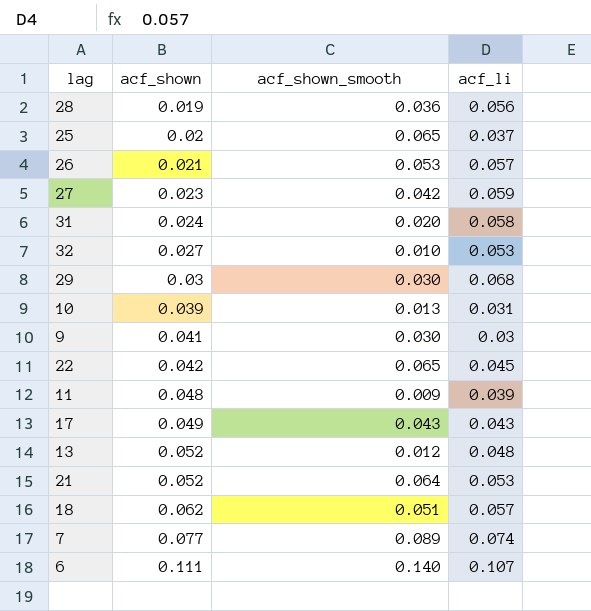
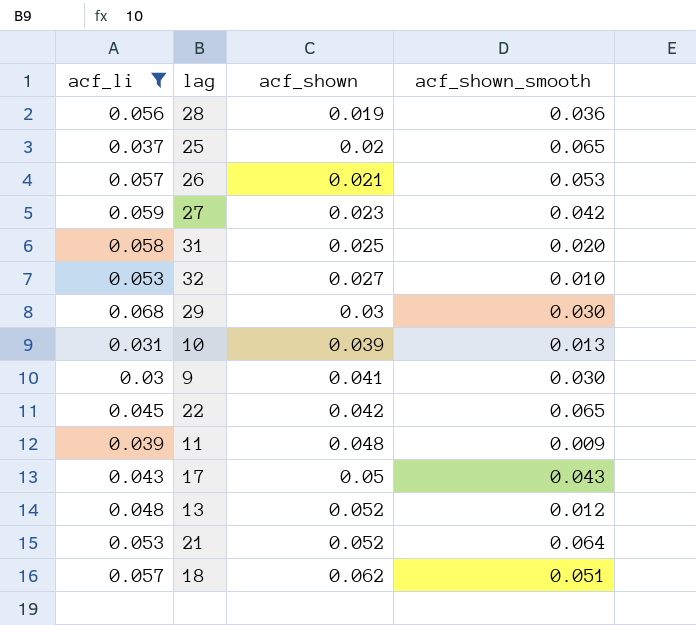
filter: none -> acf_li <= 0.068
column acf_li | position: 4 -> 1
31 | acf_shown: 0.024 -> 0.025
17 | acf_shown: 0.049 -> 0.05

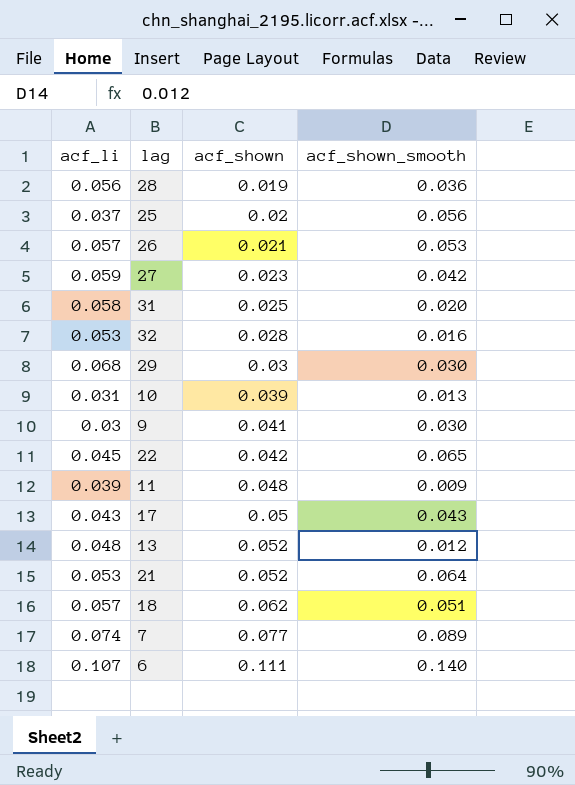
filter: acf_li <= 0.068 -> none
25 | acf_shown_smooth: 0.065 -> 0.056
32 | acf_shown: 0.027 -> 0.028
32 | acf_shown_smooth: 0.010 -> 0.016

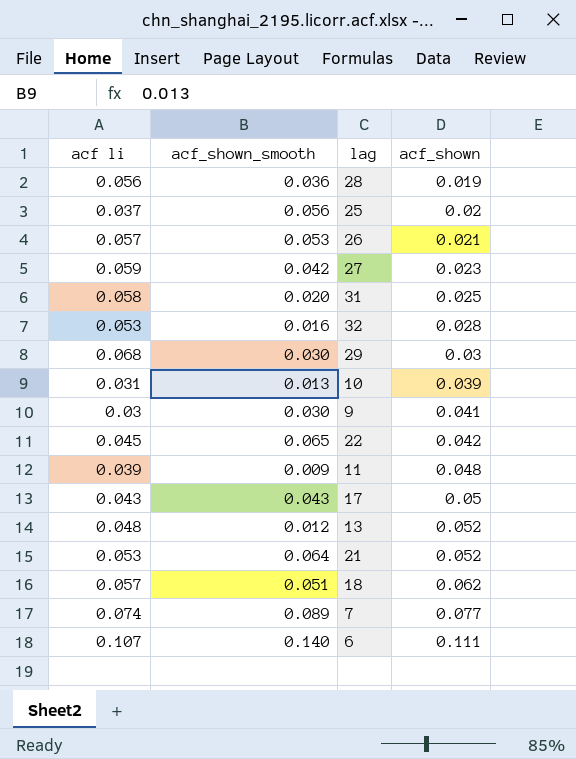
column name: acf_li -> acf li
column acf_shown_smooth | position: 4 -> 2

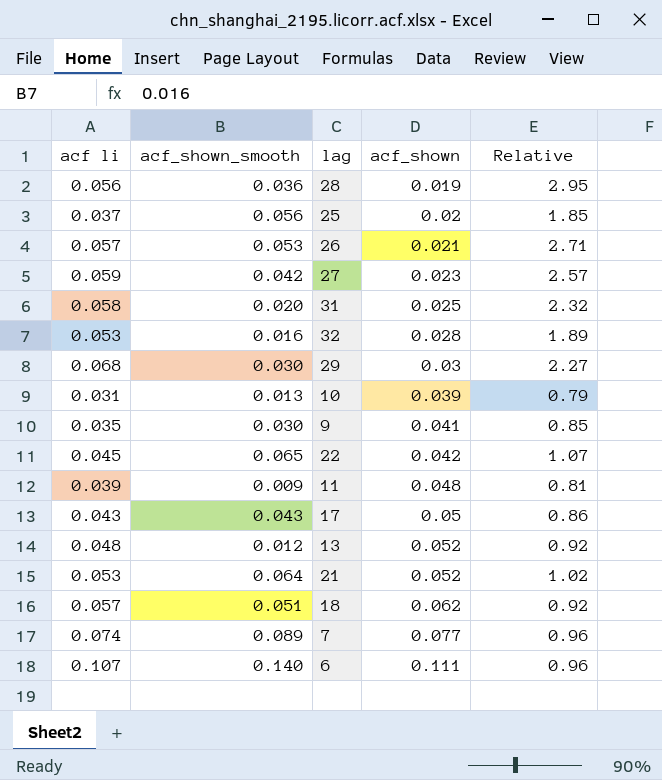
column Relative | formula: none -> [acf li] / [acf_shown]
9 | acf li: 0.03 -> 0.035

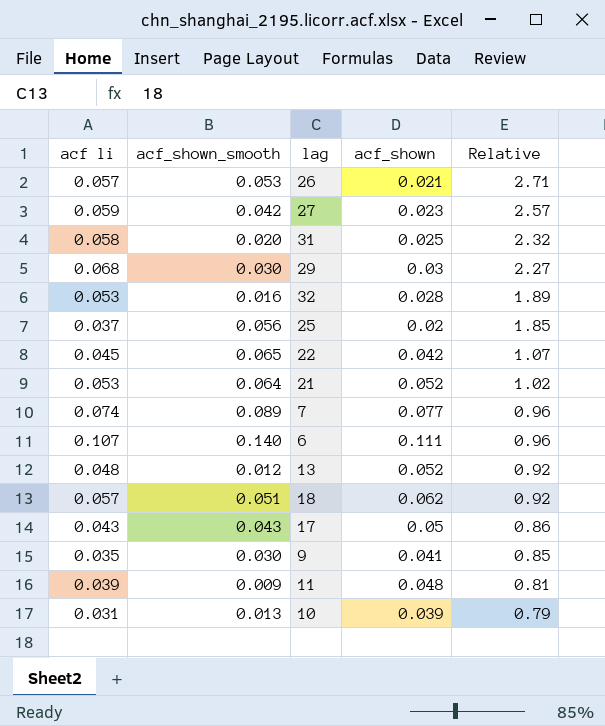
row order: acf_shown ascending -> Relative descending
row 28: 0.056 | 0.036 | 0.019 | 2.95 -> none

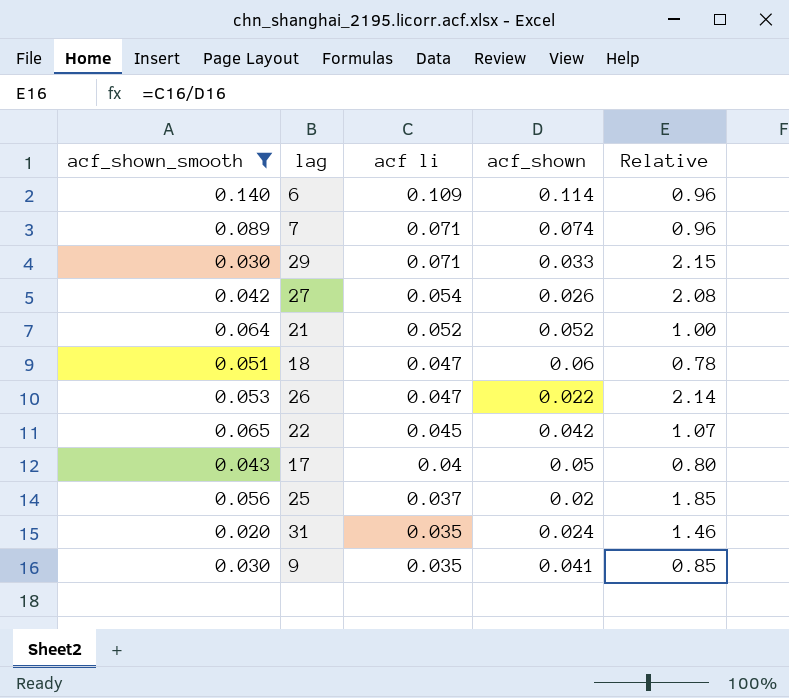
filter: none -> acf_shown_smooth >= 0.020
row order: Relative descending -> acf li descending
column acf li | position: 1 -> 3
6 | acf li: 0.107 -> 0.109
6 | acf_shown: 0.111 -> 0.114
7 | acf li: 0.074 -> 0.071
7 | acf_shown: 0.077 -> 0.074
29 | acf li: 0.068 -> 0.071
29 | acf_shown: 0.03 -> 0.033
29 | Relative: 2.27 -> 2.15
27 | acf li: 0.059 -> 0.054
27 | acf_shown: 0.023 -> 0.026
27 | Relative: 2.57 -> 2.08
21 | acf li: 0.053 -> 0.052
21 | Relative: 1.02 -> 1.00
18 | acf li: 0.057 -> 0.047
18 | acf_shown: 0.062 -> 0.06
18 | Relative: 0.92 -> 0.78
26 | acf li: 0.057 -> 0.047
26 | acf_shown: 0.021 -> 0.022
26 | Relative: 2.71 -> 2.14
17 | acf li: 0.043 -> 0.04
17 | Relative: 0.86 -> 0.80
31 | acf li: 0.058 -> 0.035
31 | acf_shown: 0.025 -> 0.024
31 | Relative: 2.32 -> 1.46

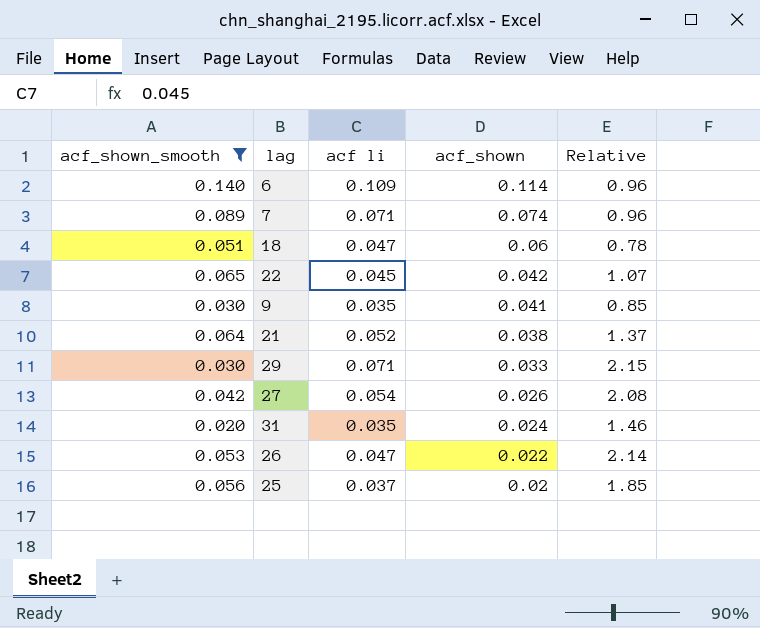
row order: acf li descending -> acf_shown descending
row 17: 0.043 | 0.04 | 0.05 | 0.80 -> none
21 | acf_shown: 0.052 -> 0.038
21 | Relative: 1.00 -> 1.37

